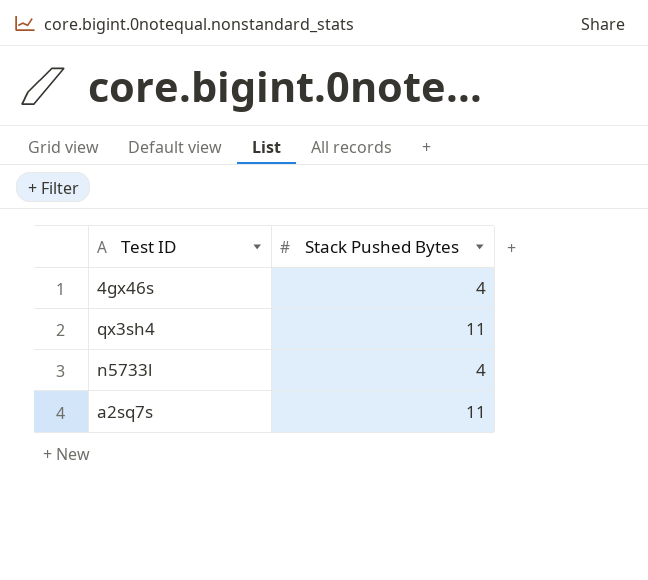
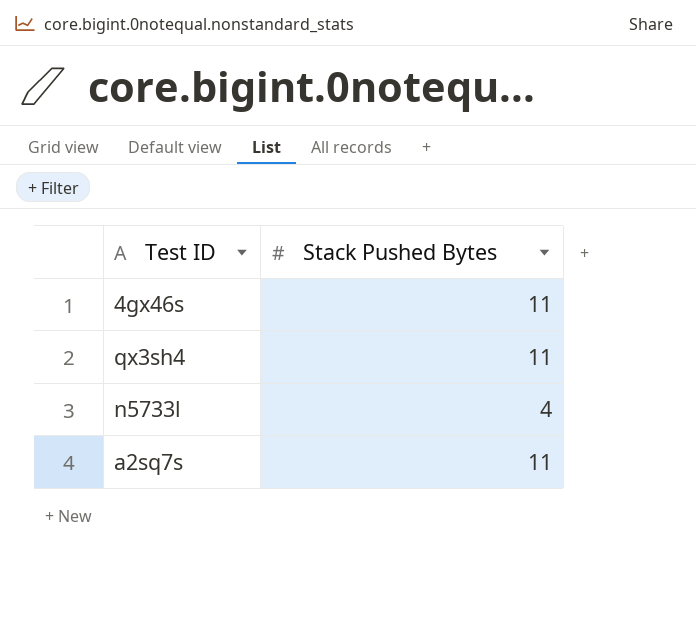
4gx46s | Stack Pushed Bytes: 4 -> 11

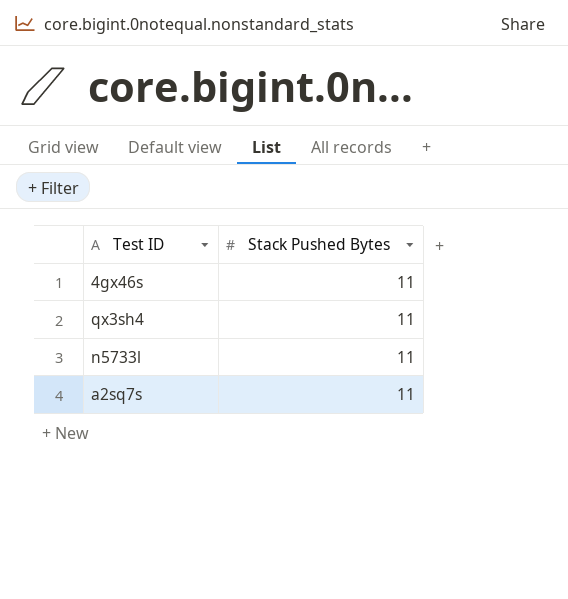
n5733l | Stack Pushed Bytes: 4 -> 11

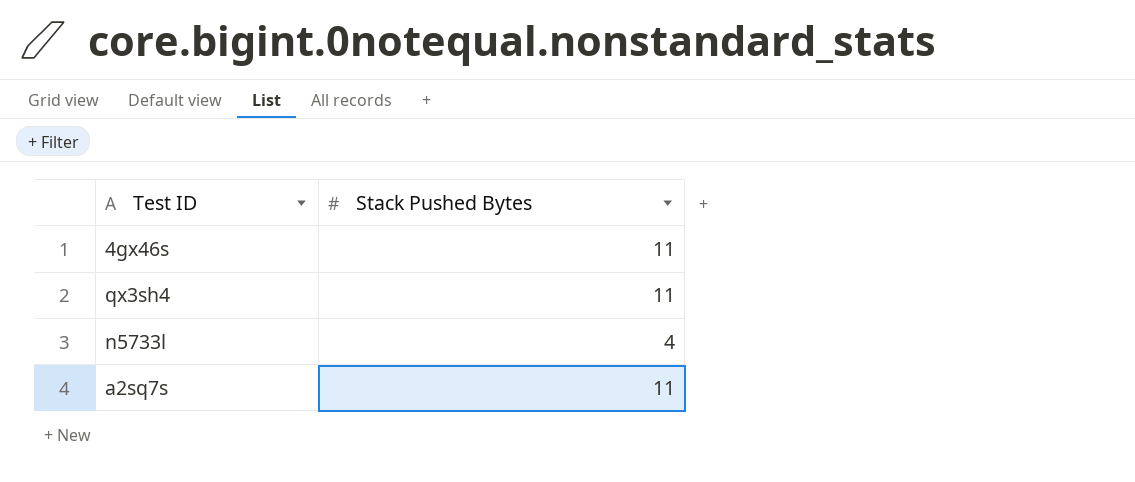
n5733l | Stack Pushed Bytes: 11 -> 4

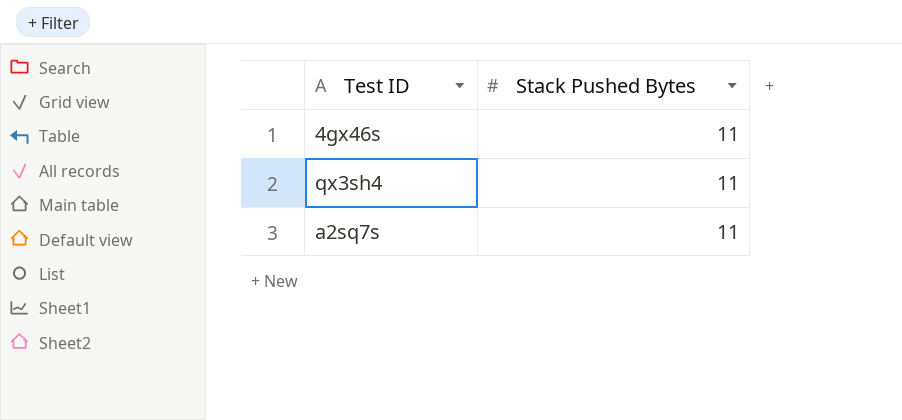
row n5733l: 4 -> none

